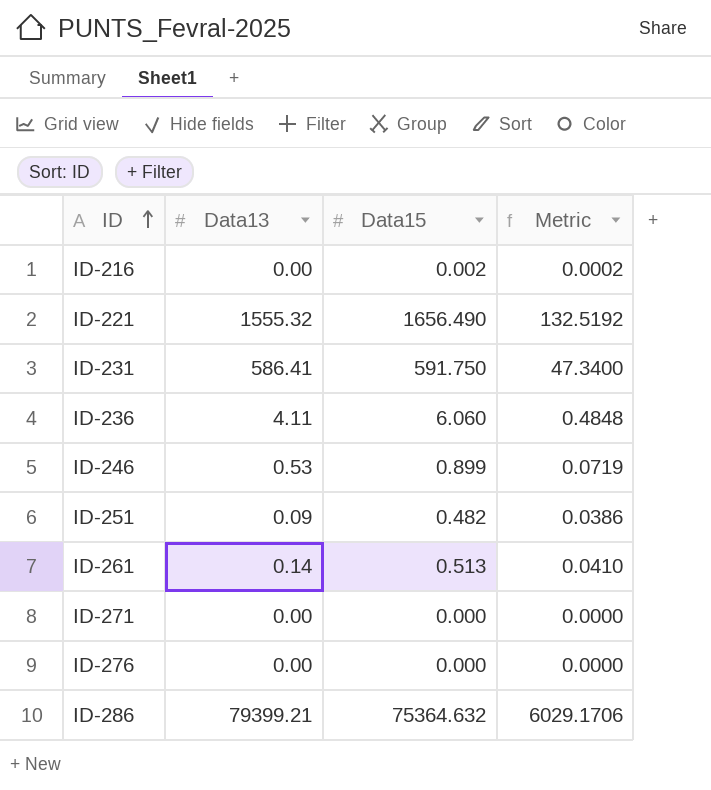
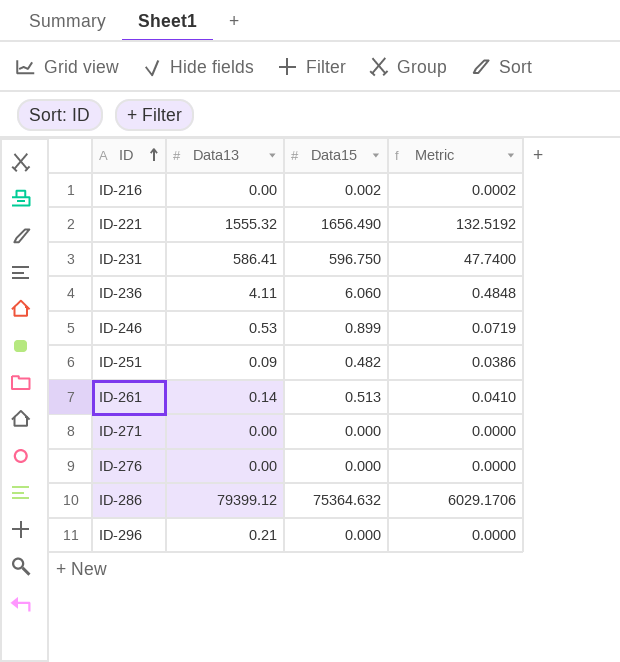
ID-231 | Data15: 591.750 -> 596.750
ID-231 | Metric: 47.3400 -> 47.7400
ID-286 | Data13: 79399.21 -> 79399.12
row ID-296: none -> 0.21 | 0.000 | 0.0000

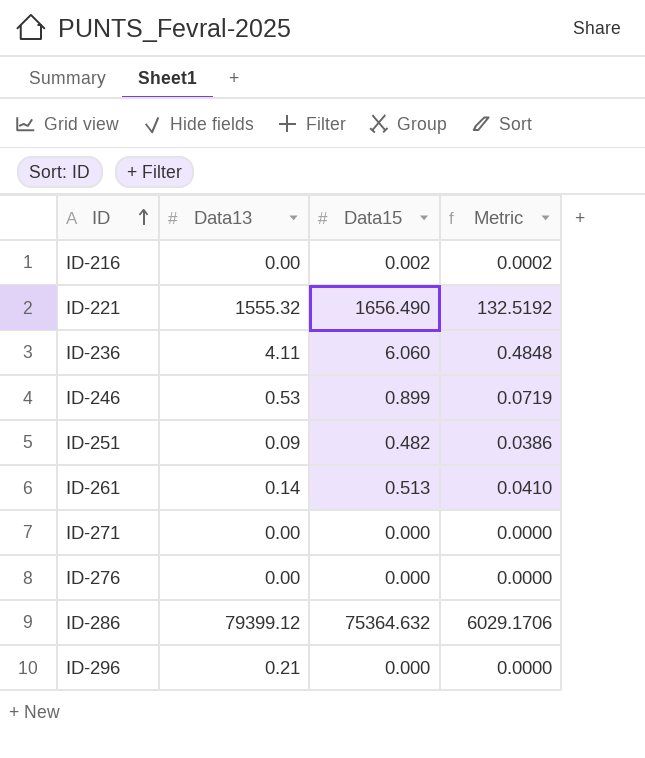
row ID-231: 586.41 | 596.750 | 47.7400 -> none

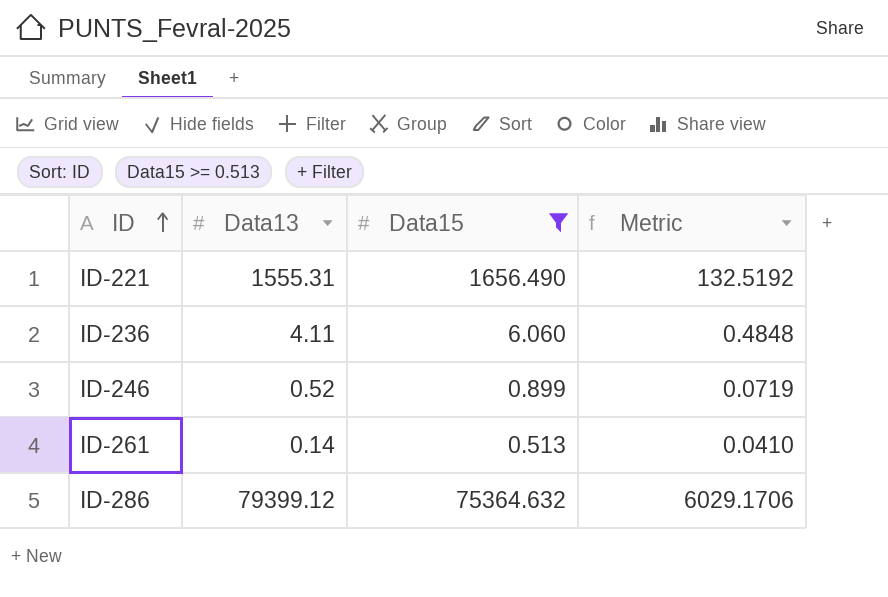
filter: none -> Data15 >= 0.513
ID-221 | Data13: 1555.32 -> 1555.31
ID-246 | Data13: 0.53 -> 0.52

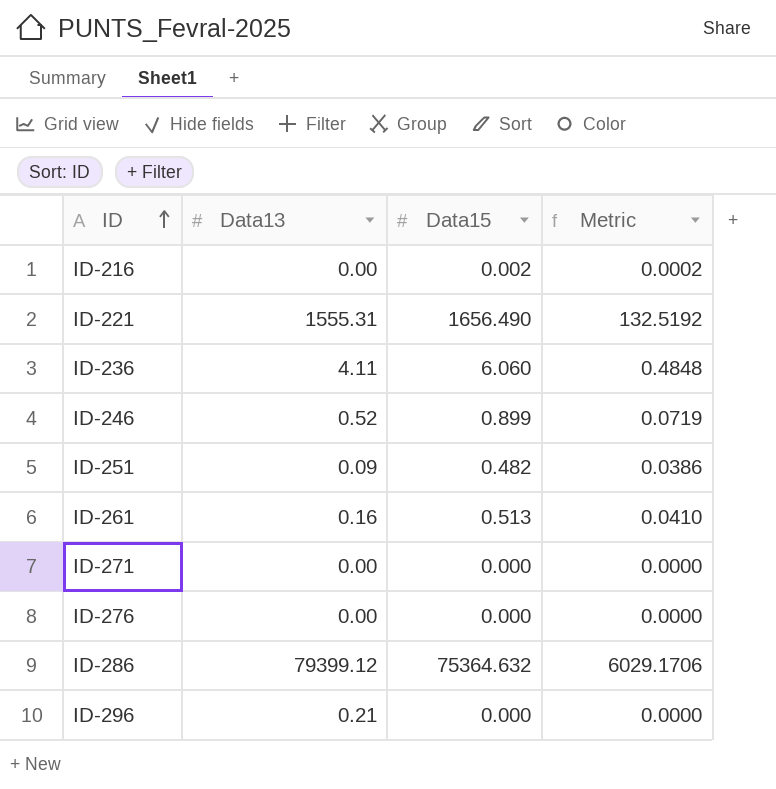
filter: Data15 >= 0.513 -> none
ID-261 | Data13: 0.14 -> 0.16

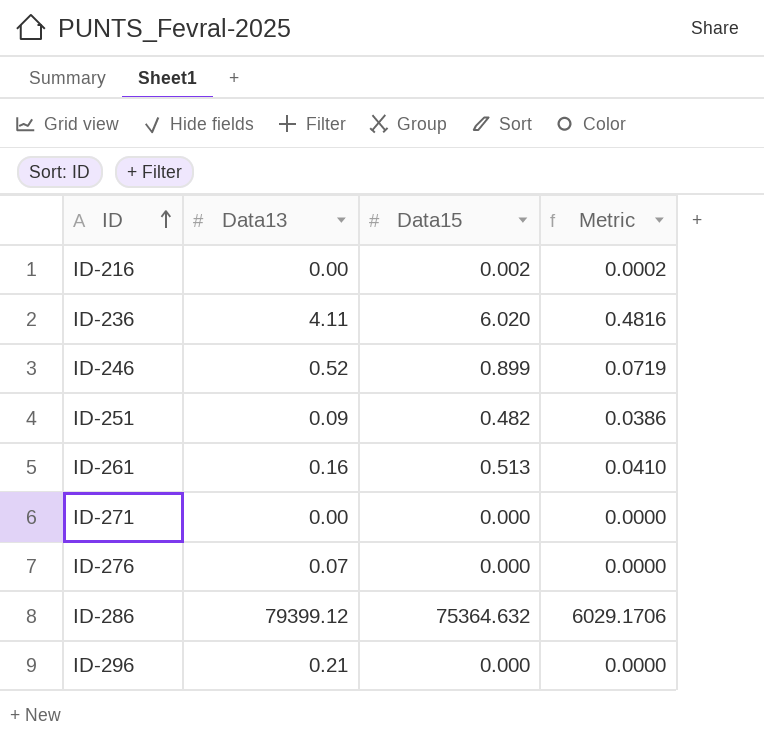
row ID-221: 1555.31 | 1656.490 | 132.5192 -> none
ID-236 | Data15: 6.060 -> 6.020
ID-236 | Metric: 0.4848 -> 0.4816
ID-276 | Data13: 0.00 -> 0.07

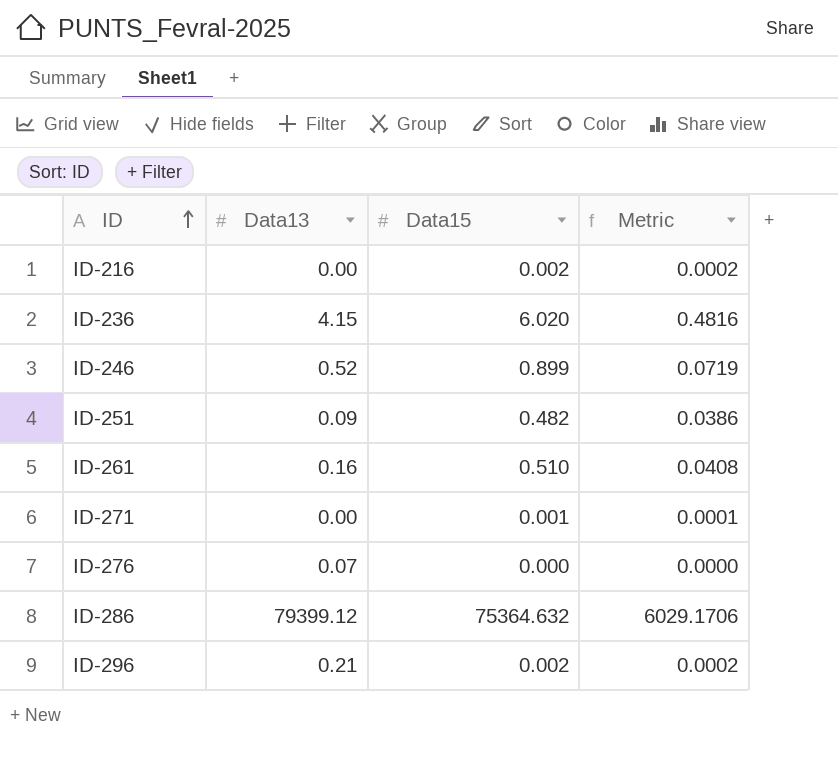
ID-236 | Data13: 4.11 -> 4.15
ID-261 | Data15: 0.513 -> 0.510
ID-261 | Metric: 0.0410 -> 0.0408
ID-271 | Data15: 0.000 -> 0.001
ID-271 | Metric: 0.0000 -> 0.0001
ID-296 | Data15: 0.000 -> 0.002
ID-296 | Metric: 0.0000 -> 0.0002

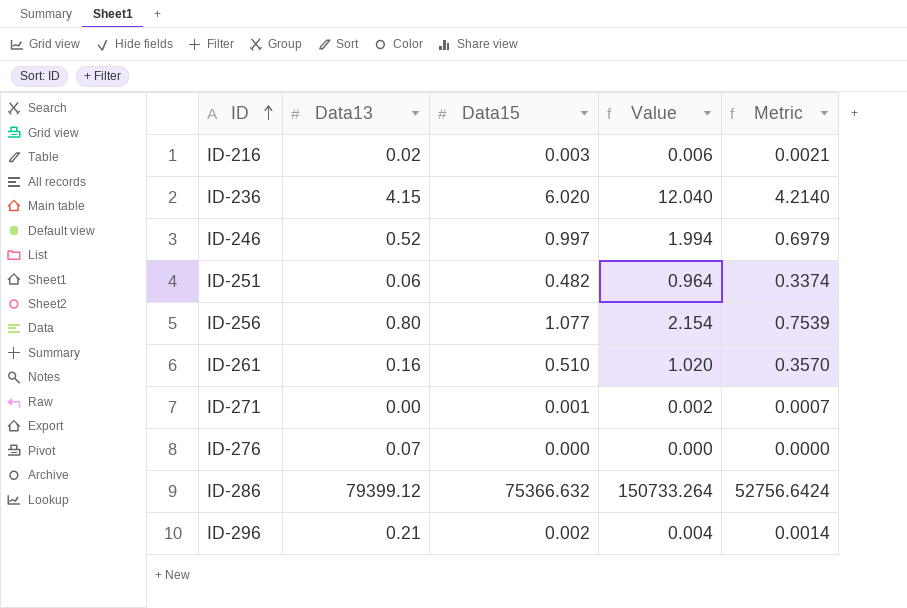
column Value | formula: none -> [Data15] * 2
column Metric | formula: [Data15] * 0.08 -> [Data15] * 0.7
ID-216 | Data13: 0.00 -> 0.02
ID-216 | Data15: 0.002 -> 0.003
ID-246 | Data15: 0.899 -> 0.997
ID-251 | Data13: 0.09 -> 0.06
row ID-256: none -> 0.80 | 1.077 | 2.154 | 0.7539
ID-286 | Data15: 75364.632 -> 75366.632

